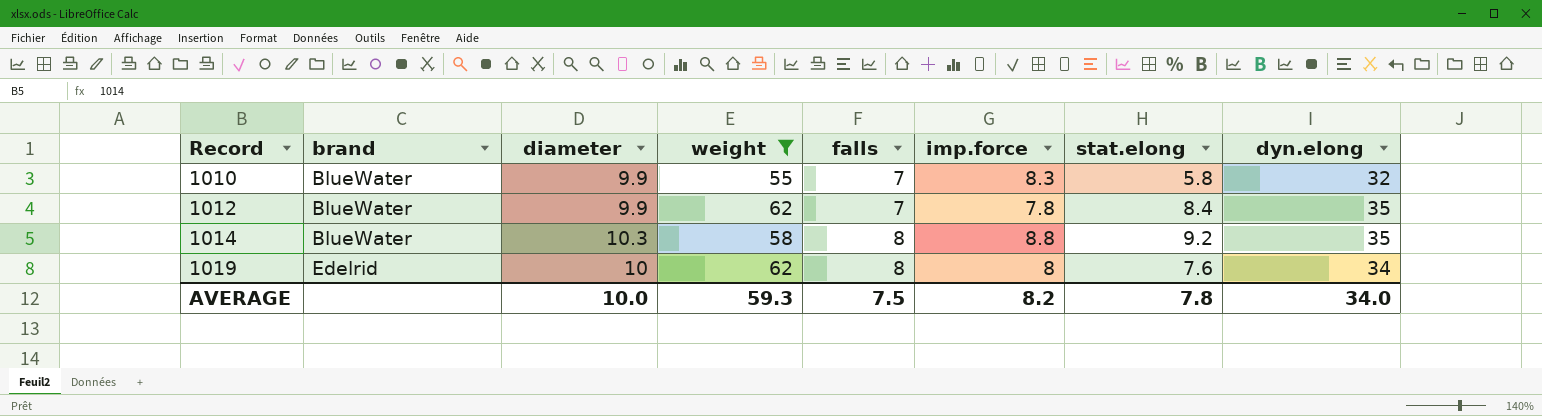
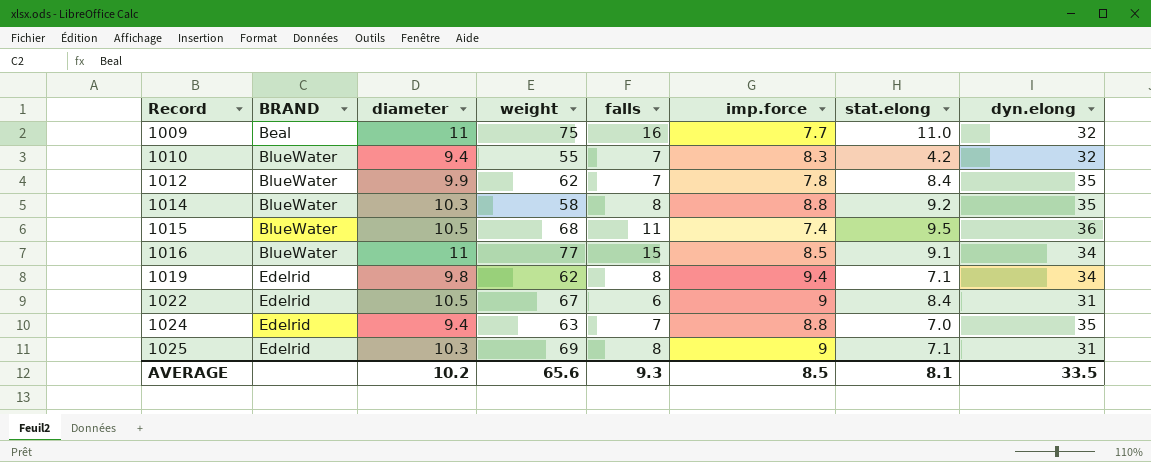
filter: weight <= 62 -> none
column name: brand -> BRAND
1010 | diameter: 9.9 -> 9.4
1010 | stat.elong: 5.8 -> 4.2
1019 | diameter: 10 -> 9.8
1019 | imp.force: 8 -> 9.4
1019 | stat.elong: 7.6 -> 7.1
AVERAGE | diameter: 10.0 -> 10.2
AVERAGE | weight: 59.3 -> 65.6
AVERAGE | falls: 7.5 -> 9.3
AVERAGE | imp.force: 8.2 -> 8.5
AVERAGE | stat.elong: 7.8 -> 8.1
AVERAGE | dyn.elong: 34.0 -> 33.5

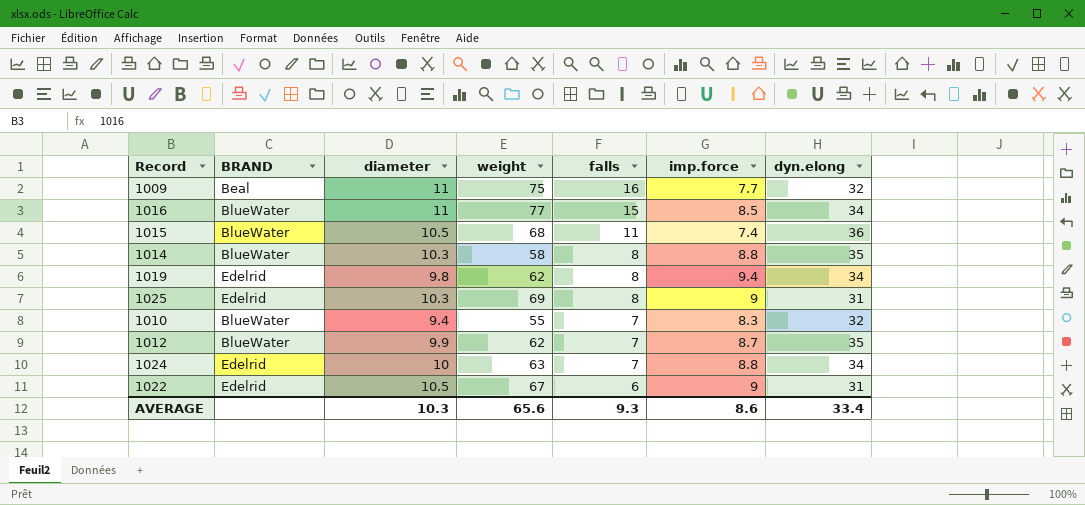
row order: Record ascending -> falls descending
column stat.elong | position: 7 -> none
1012 | imp.force: 7.8 -> 8.7
1024 | diameter: 9.4 -> 10
1024 | dyn.elong: 35 -> 34
AVERAGE | diameter: 10.2 -> 10.3
AVERAGE | imp.force: 8.5 -> 8.6
AVERAGE | dyn.elong: 33.5 -> 33.4

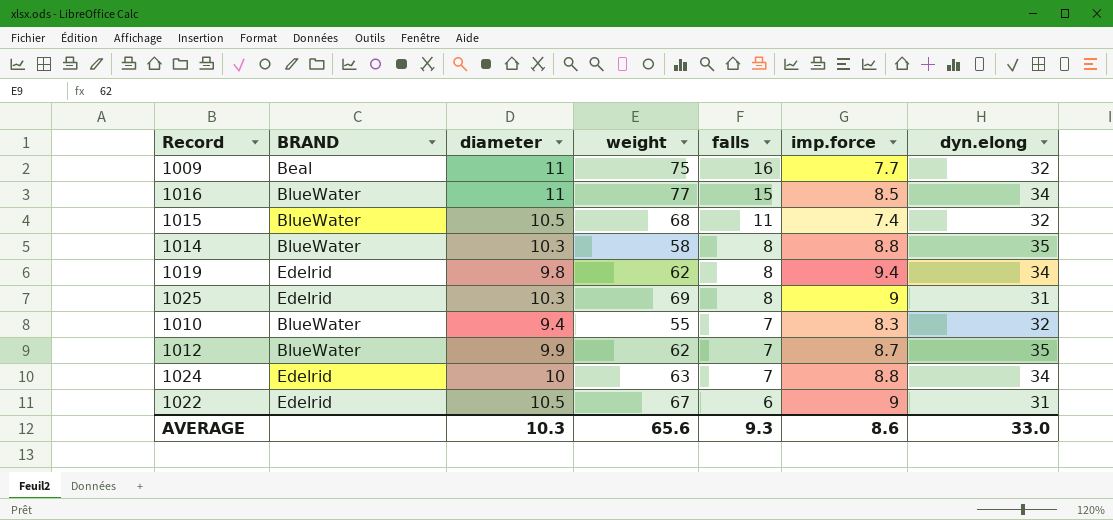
1015 | dyn.elong: 36 -> 32
AVERAGE | dyn.elong: 33.4 -> 33.0

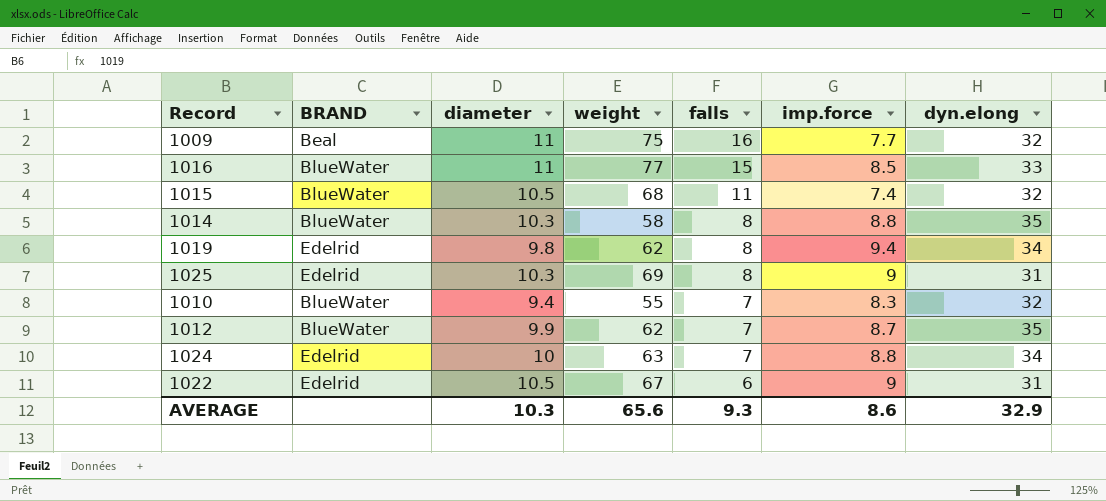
1016 | dyn.elong: 34 -> 33
AVERAGE | dyn.elong: 33.0 -> 32.9

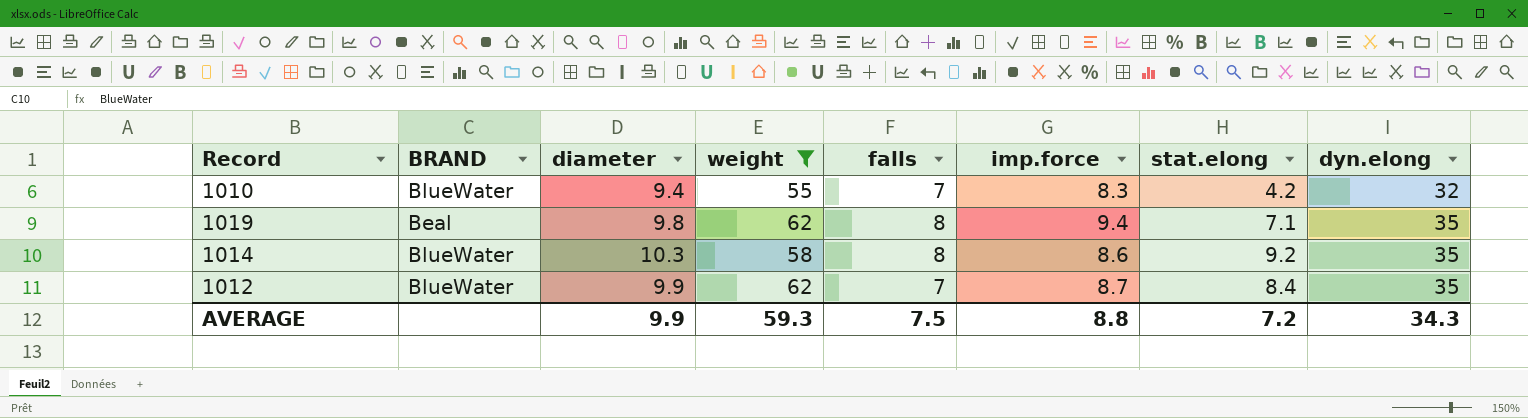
filter: none -> weight <= 62
row order: falls descending -> dyn.elong ascending
column stat.elong | position: none -> 7
1019 | BRAND: Edelrid -> Beal
1019 | dyn.elong: 34 -> 35
1014 | imp.force: 8.8 -> 8.6
AVERAGE | diameter: 10.3 -> 9.9
AVERAGE | weight: 65.6 -> 59.3
AVERAGE | falls: 9.3 -> 7.5
AVERAGE | imp.force: 8.6 -> 8.8
AVERAGE | dyn.elong: 32.9 -> 34.3

